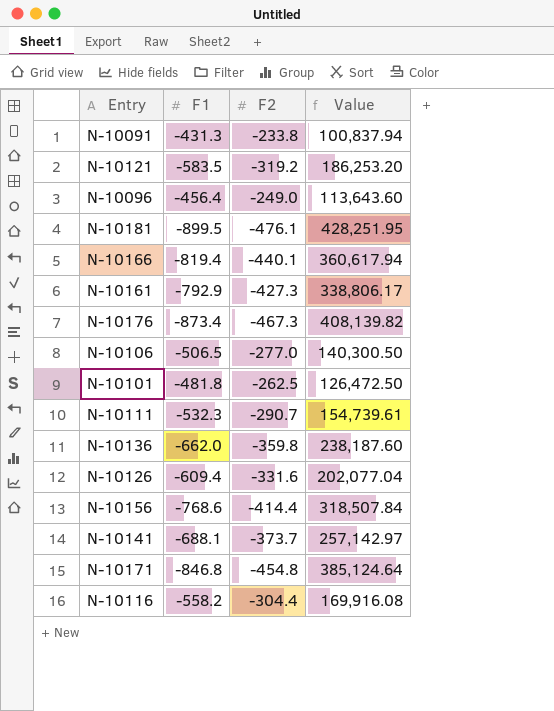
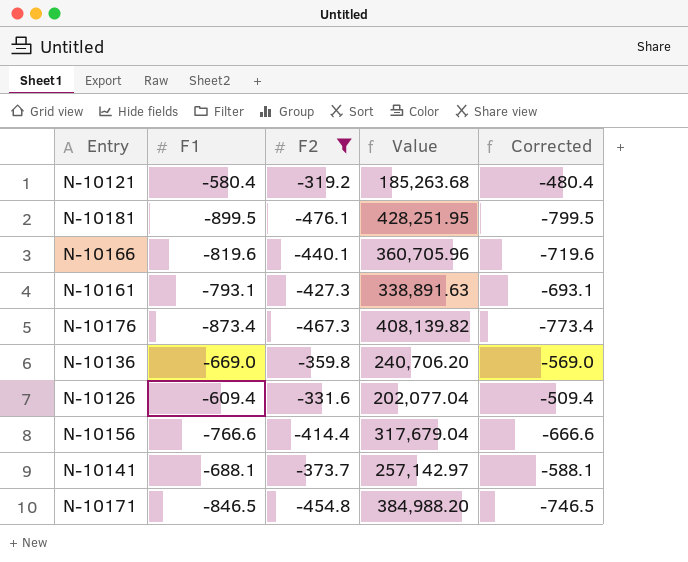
filter: none -> F2 <= -319.2
column Corrected | formula: none -> [F1] + 100
N-10121 | F1: -583.5 -> -580.4
N-10121 | Value: 186,253.20 -> 185,263.68
N-10166 | F1: -819.4 -> -819.6
N-10166 | Value: 360,617.94 -> 360,705.96
N-10161 | F1: -792.9 -> -793.1
N-10161 | Value: 338,806.17 -> 338,891.63
N-10136 | F1: -662.0 -> -669.0
N-10136 | Value: 238,187.60 -> 240,706.20
N-10156 | F1: -768.6 -> -766.6
N-10156 | Value: 318,507.84 -> 317,679.04
N-10171 | F1: -846.8 -> -846.5
N-10171 | Value: 385,124.64 -> 384,988.20

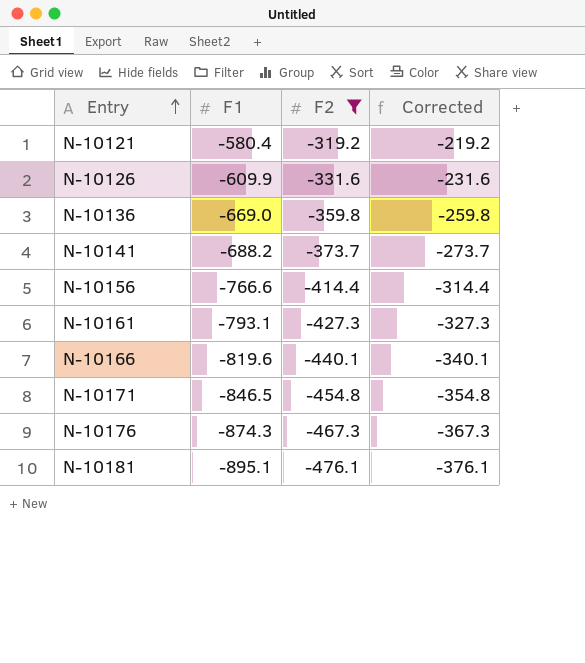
row order: none -> Entry ascending
column Value | formula: [F1] * [F2] -> none
column Corrected | formula: [F1] + 100 -> [F2] + 100
N-10126 | F1: -609.4 -> -609.9
N-10141 | F1: -688.1 -> -688.2
N-10176 | F1: -873.4 -> -874.3
N-10181 | F1: -899.5 -> -895.1

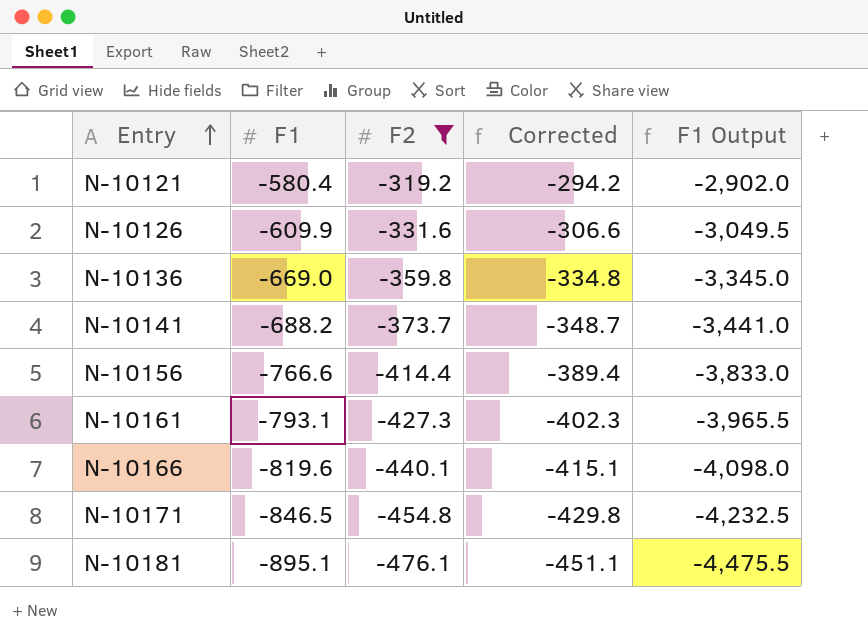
column Corrected | formula: [F2] + 100 -> [F2] + 25
column F1 Output | formula: none -> [F1] * 5
row N-10176: -874.3 | -467.3 | -367.3 -> none

